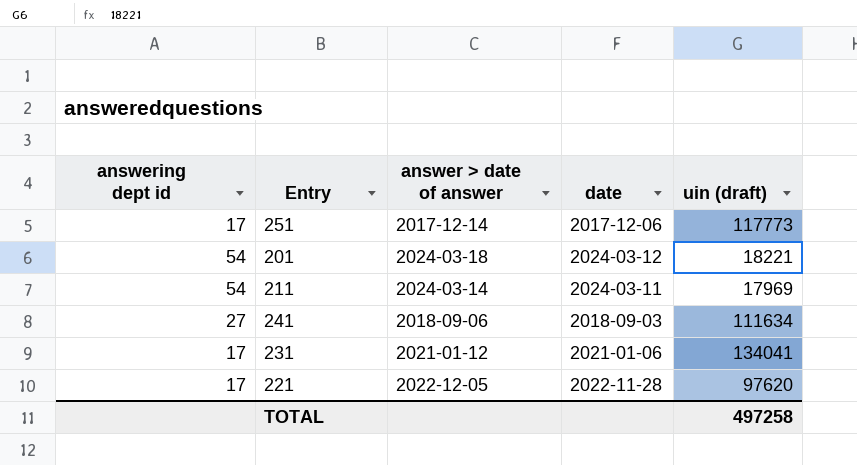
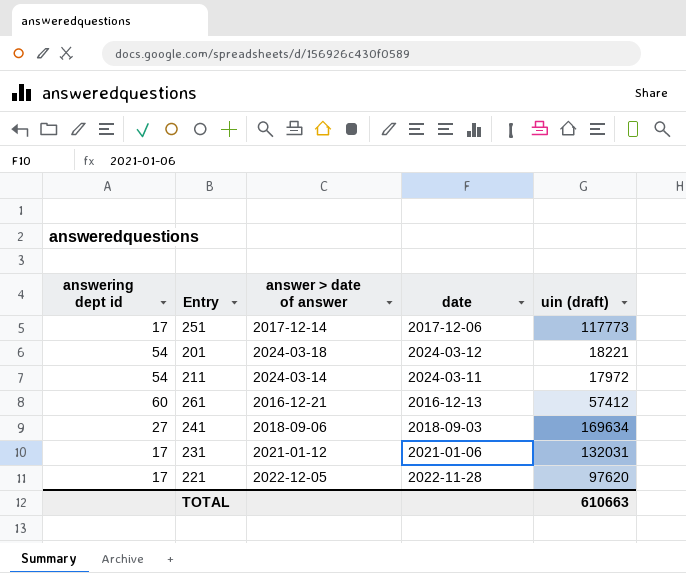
211 | uin (draft): 17969 -> 17972
row 261: none -> 60 | 2016-12-21 | 2016-12-13 | 57412
241 | uin (draft): 111634 -> 169634
231 | uin (draft): 134041 -> 132031
TOTAL | uin (draft): 497258 -> 610663

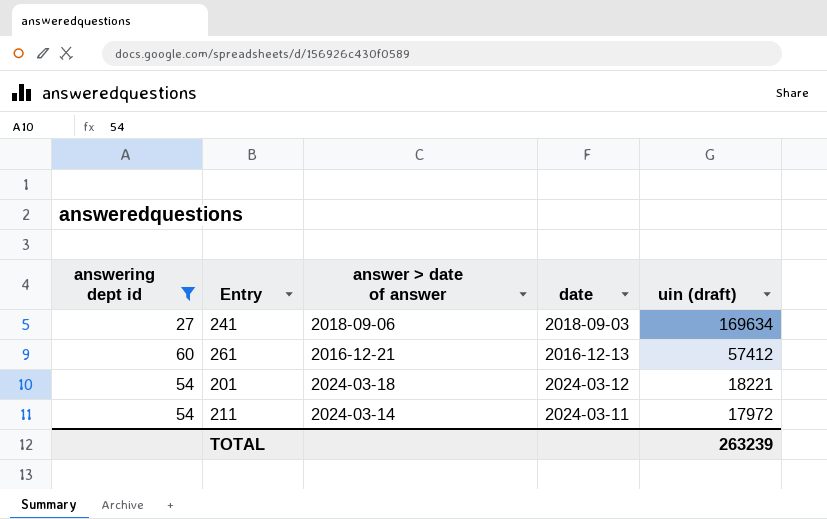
filter: none -> answering dept id != 17
row order: none -> uin (draft) descending
TOTAL | uin (draft): 610663 -> 263239

